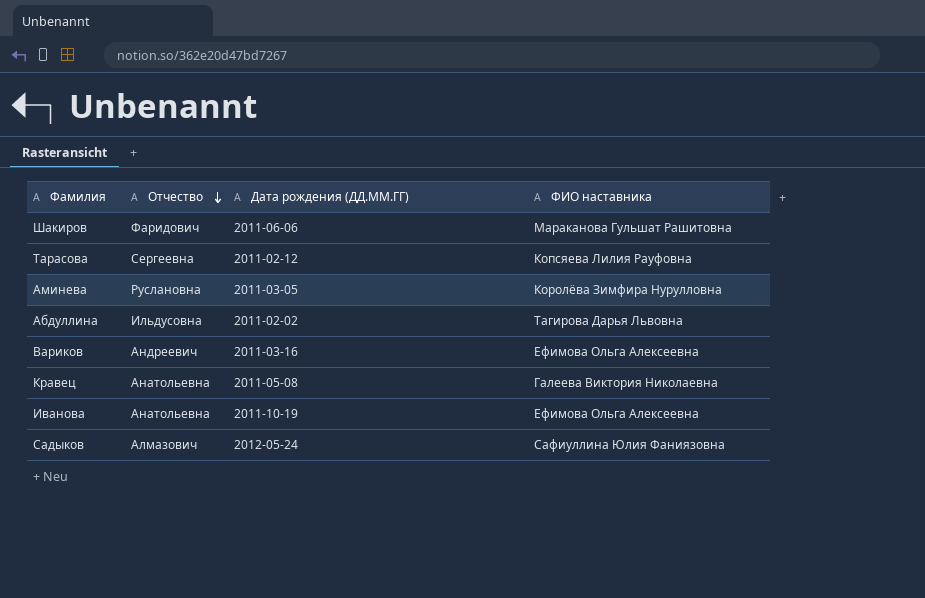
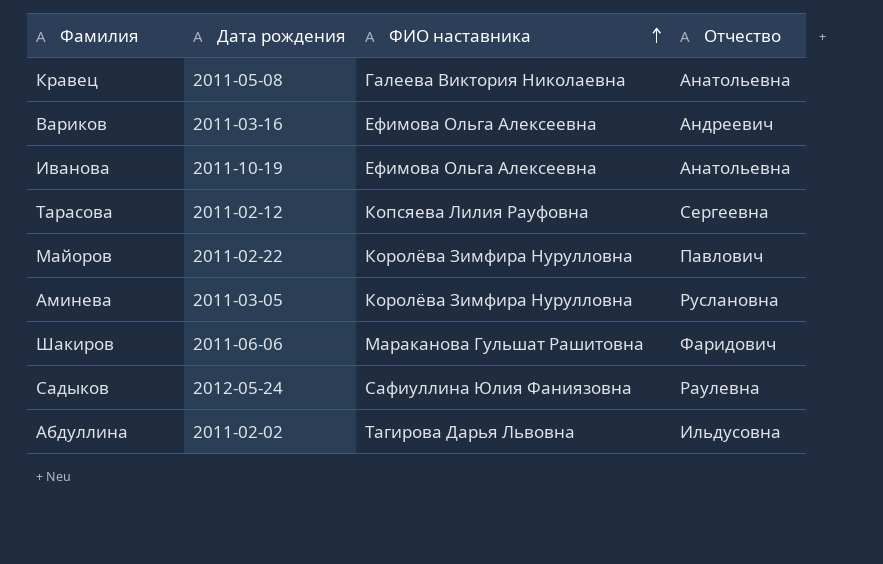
row order: Отчество descending -> ФИО наставника ascending
column name: Дата рождения (ДД.ММ.ГГ) -> Дата рождения
column Отчество | position: 2 -> 4
row Майоров: none -> 2011-02-22 | Королёва Зимфира Нурулловна | Павлович
Садыков | Отчество: Алмазович -> Раулевна

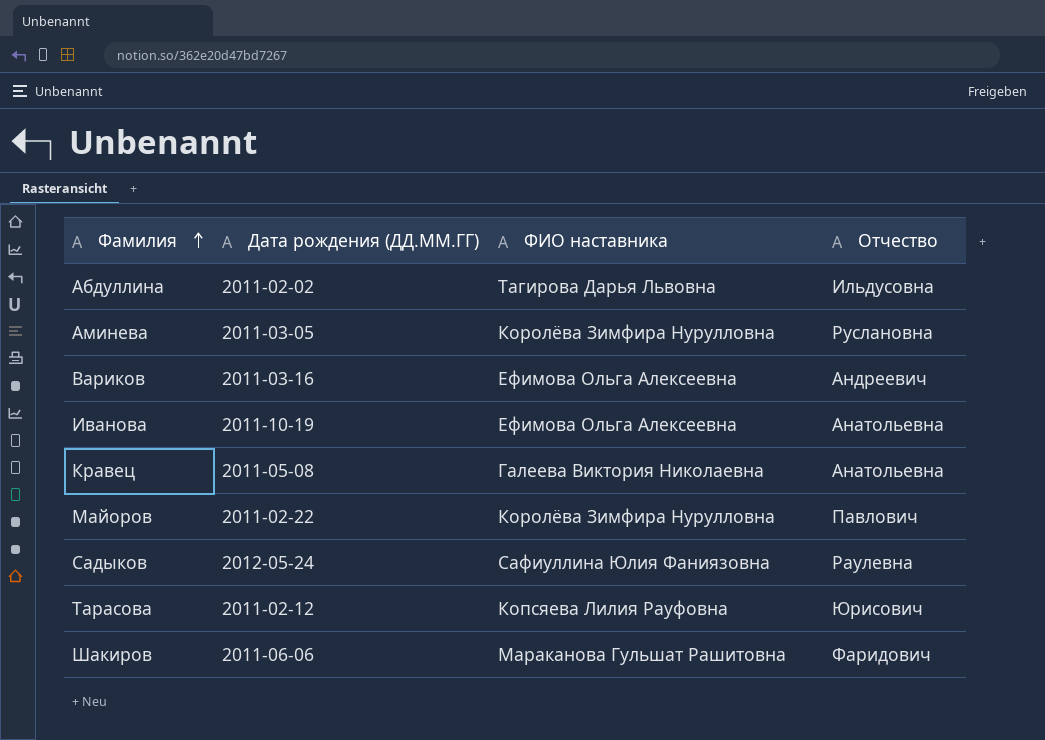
row order: ФИО наставника ascending -> Фамилия ascending
column name: Дата рождения -> Дата рождения (ДД.ММ.ГГ)
Тарасова | Отчество: Сергеевна -> Юрисович

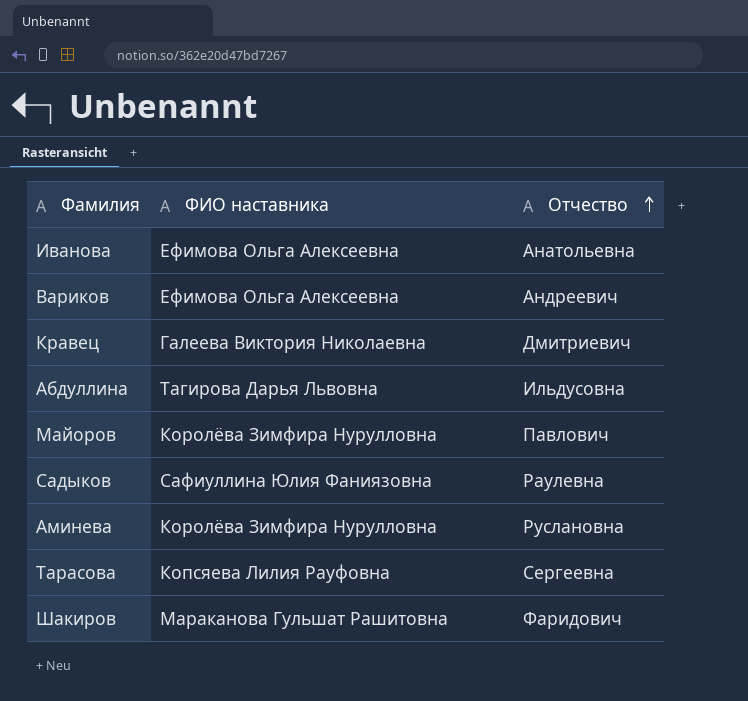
row order: Фамилия ascending -> Отчество ascending
column Дата рождения (ДД.ММ.ГГ) | position: 2 -> none
Кравец | Отчество: Анатольевна -> Дмитриевич
Тарасова | Отчество: Юрисович -> Сергеевна

